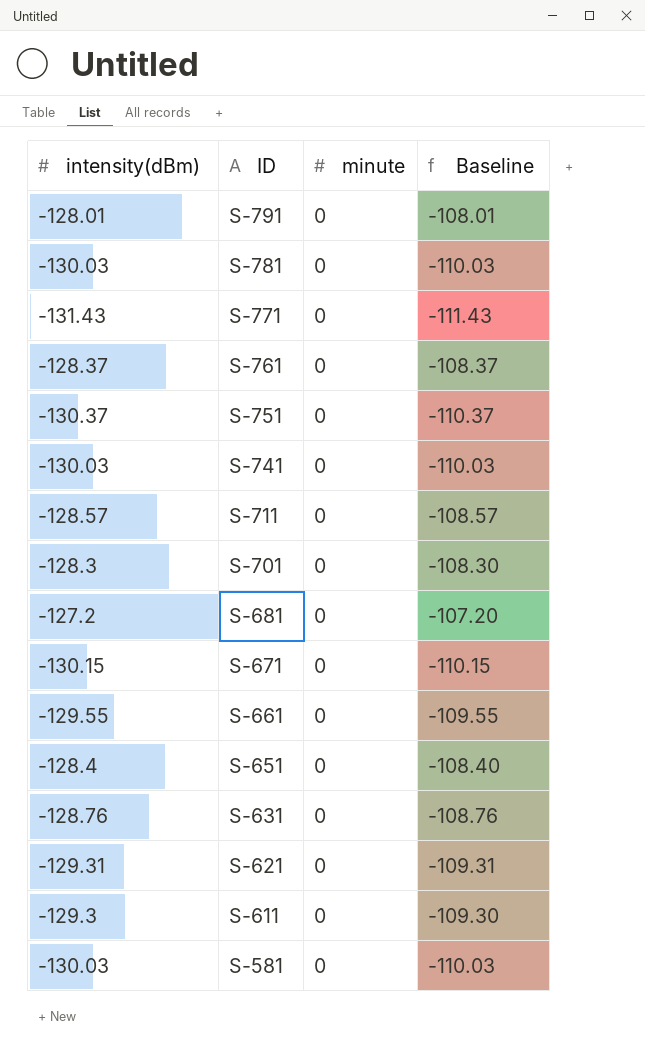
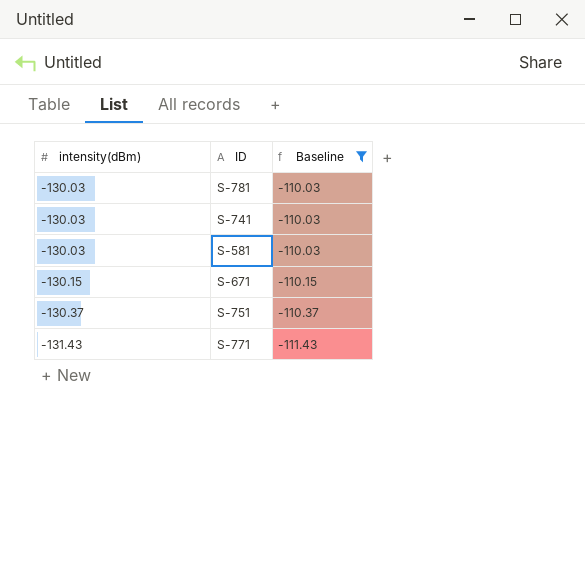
filter: none -> Baseline <= -110.03
row order: ID descending -> intensity(dBm) descending
column minute | position: 3 -> none

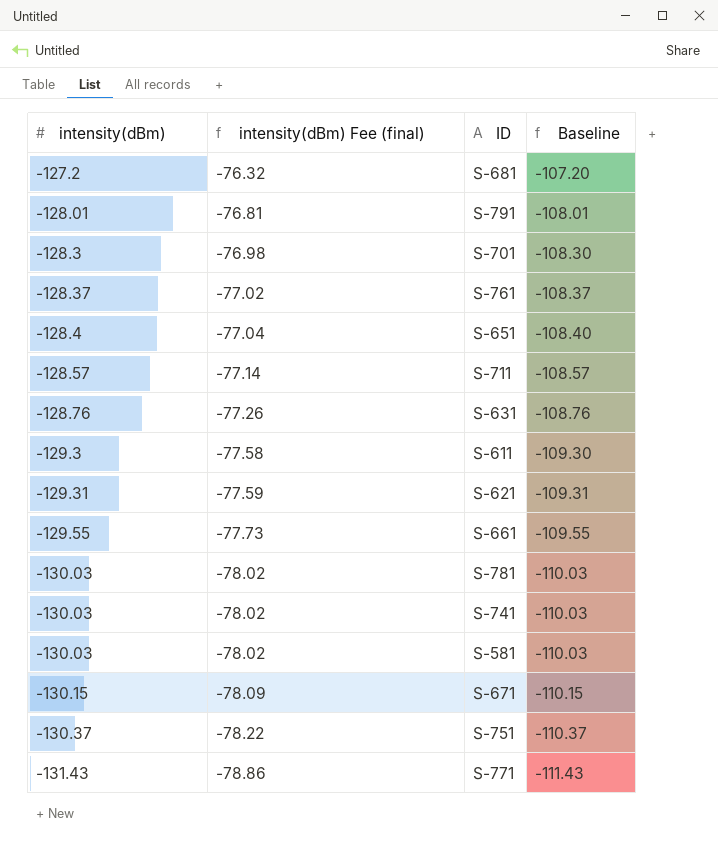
filter: Baseline <= -110.03 -> none
column intensity(dBm) Fee (final) | formula: none -> [intensity(dBm)] * 0.6

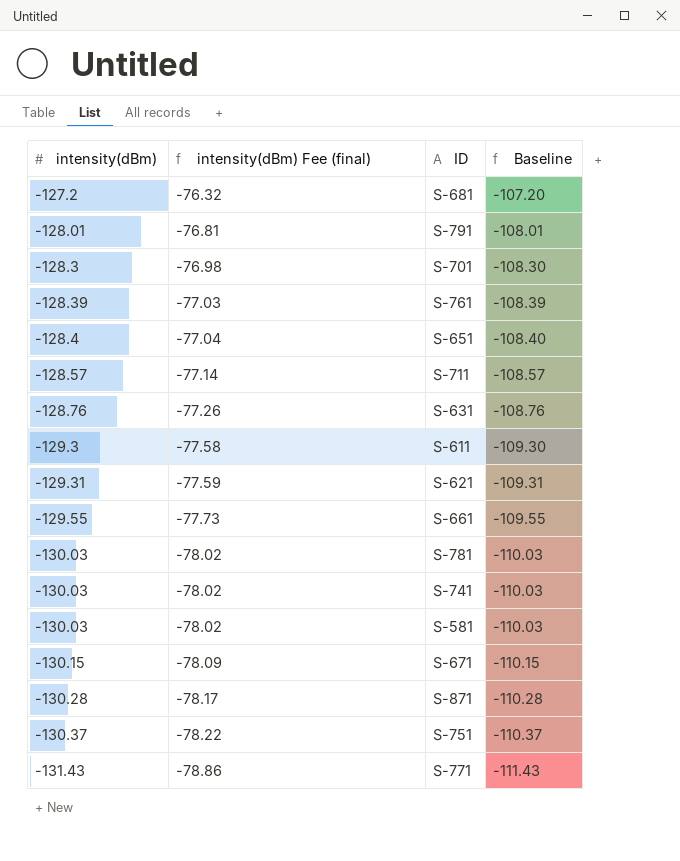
S-761 | intensity(dBm): -128.37 -> -128.39
S-761 | intensity(dBm) Fee (final): -77.02 -> -77.03
S-761 | Baseline: -108.37 -> -108.39
row S-871: none -> -130.28 | -78.17 | -110.28

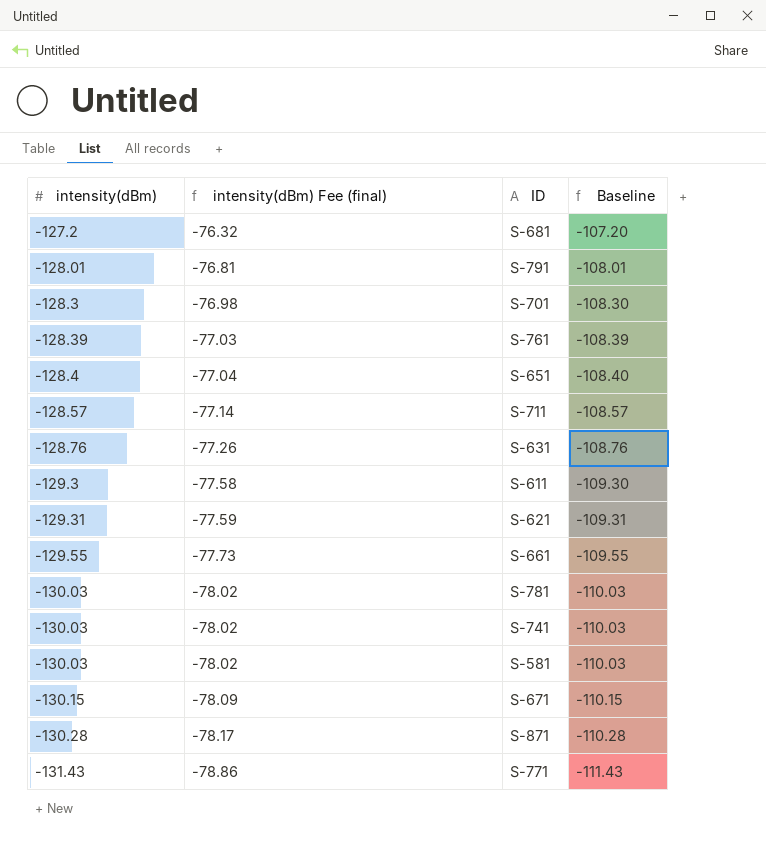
row S-751: -130.37 | -78.22 | -110.37 -> none

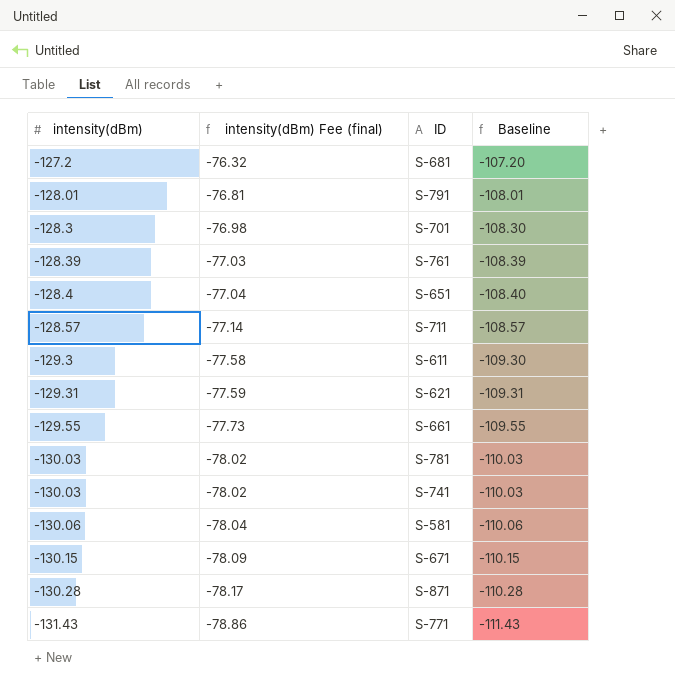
row S-631: -128.76 | -77.26 | -108.76 -> none
S-581 | intensity(dBm): -130.03 -> -130.06
S-581 | intensity(dBm) Fee (final): -78.02 -> -78.04
S-581 | Baseline: -110.03 -> -110.06

